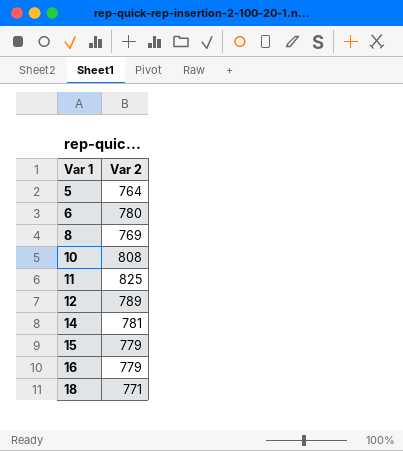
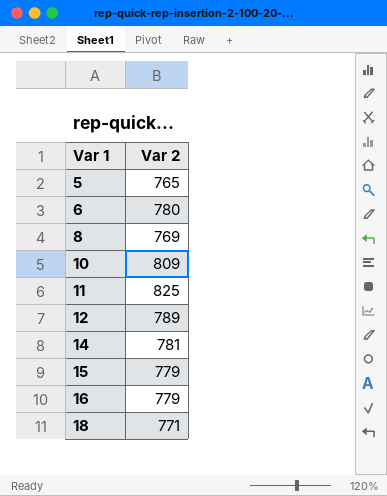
5 | Var 2: 764 -> 765
10 | Var 2: 808 -> 809

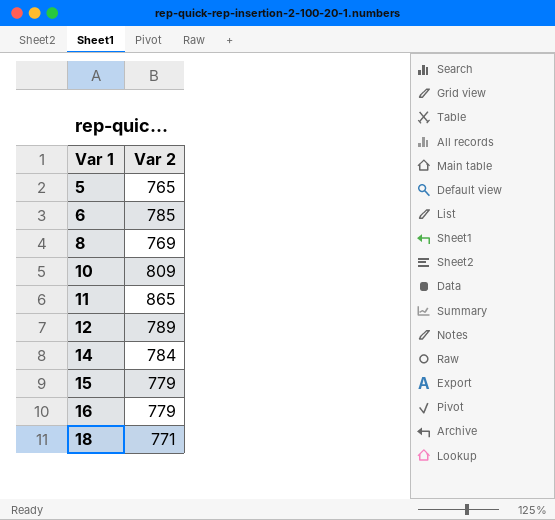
6 | Var 2: 780 -> 785
11 | Var 2: 825 -> 865
14 | Var 2: 781 -> 784

